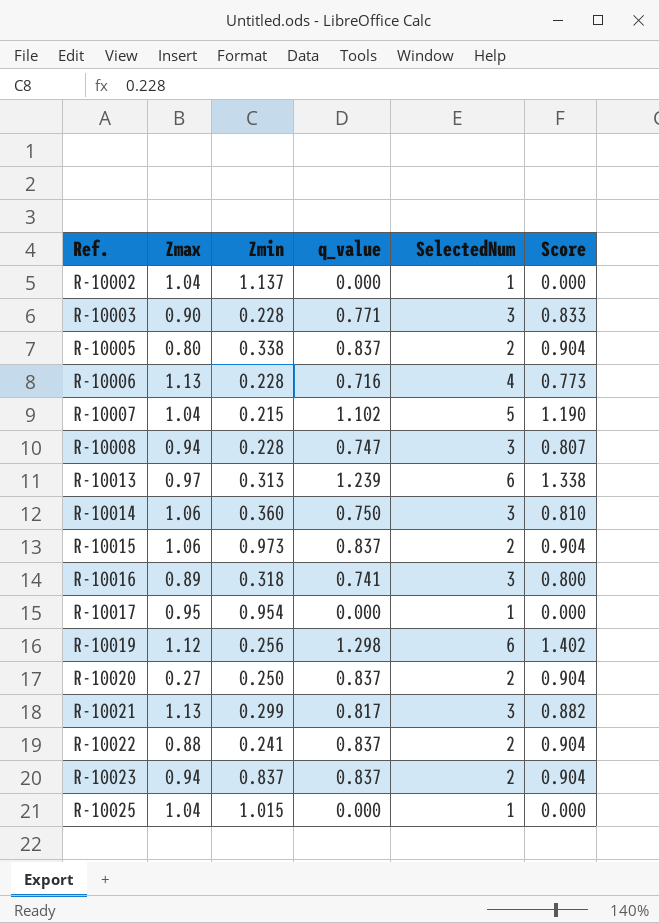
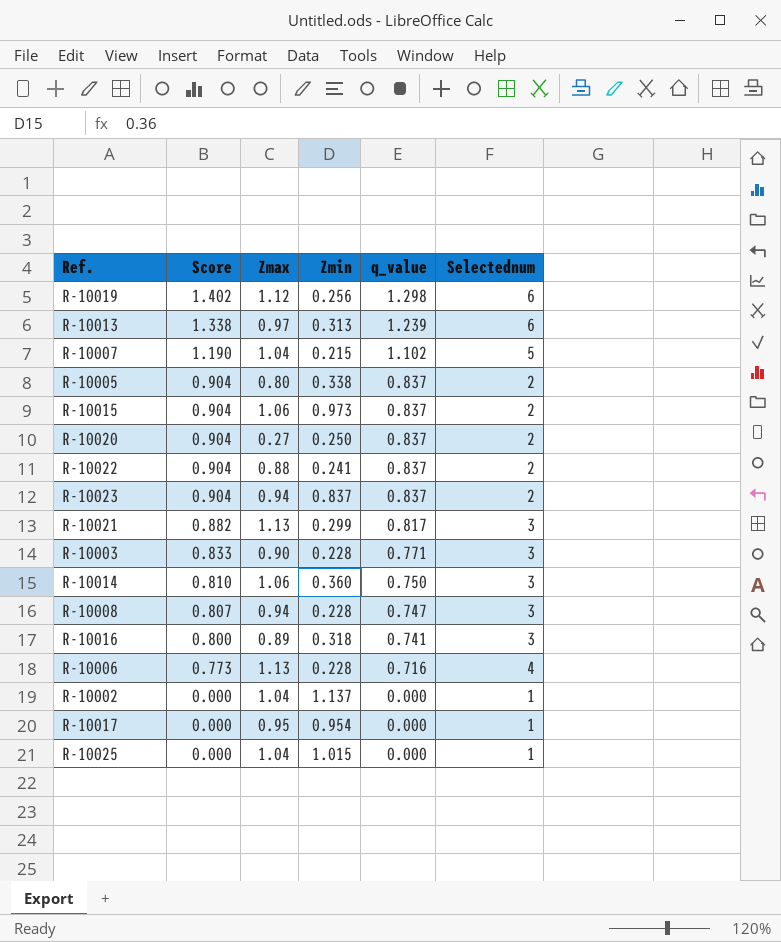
row order: Ref. ascending -> Score descending
column Score | position: 6 -> 2
column name: SelectedNum -> Selectednum

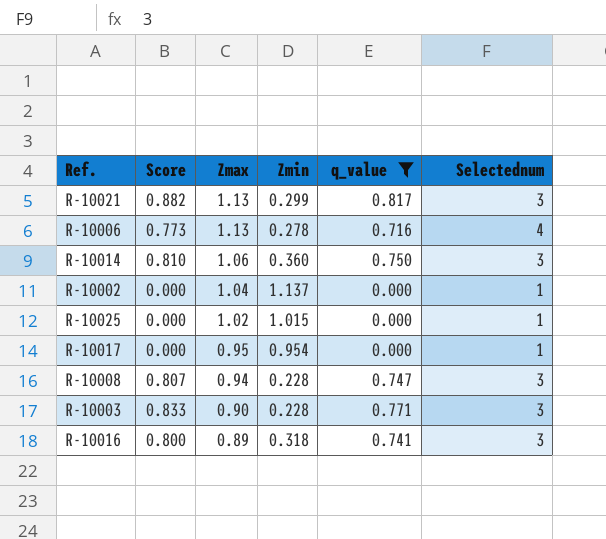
filter: none -> q_value <= 0.817
row order: Score descending -> Zmax descending
R-10006 | Zmin: 0.228 -> 0.278
R-10025 | Zmax: 1.04 -> 1.02

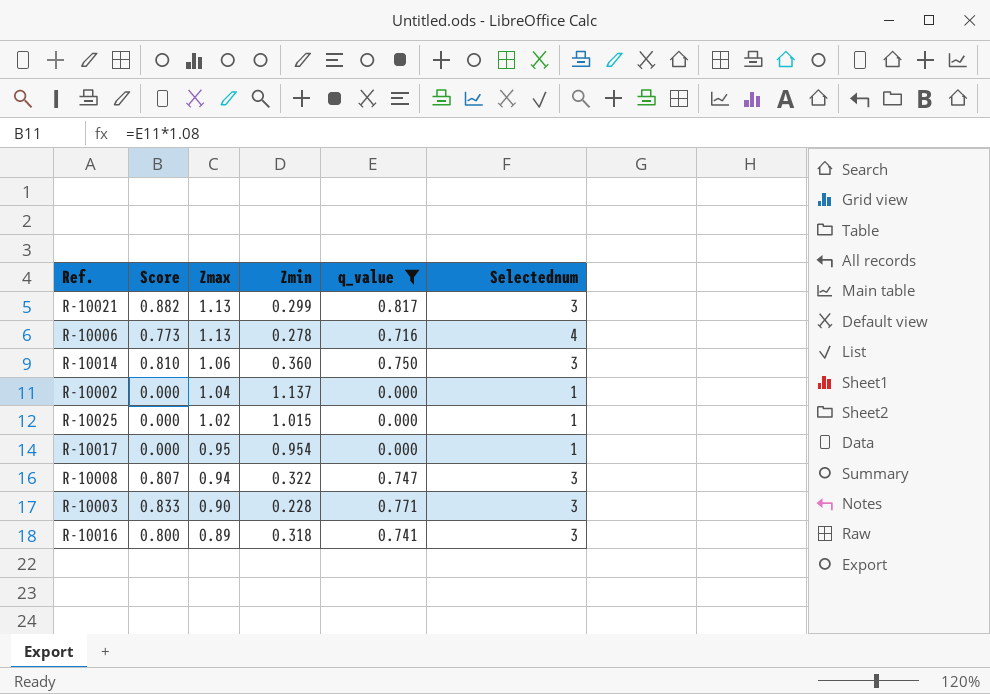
R-10008 | Zmin: 0.228 -> 0.322

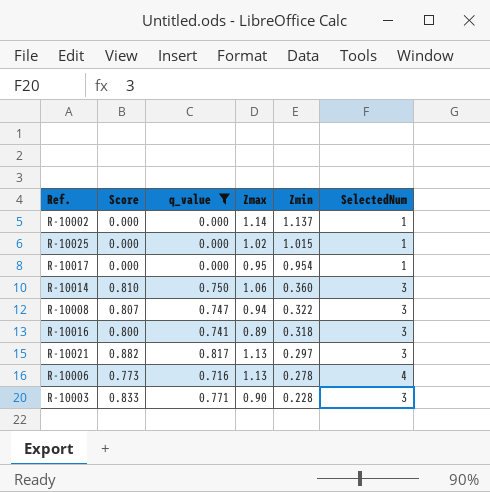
row order: Zmax descending -> Zmin descending
column q_value | position: 5 -> 3
column name: Selectednum -> SelectedNum
R-10002 | Zmax: 1.04 -> 1.14
R-10021 | Zmin: 0.299 -> 0.297

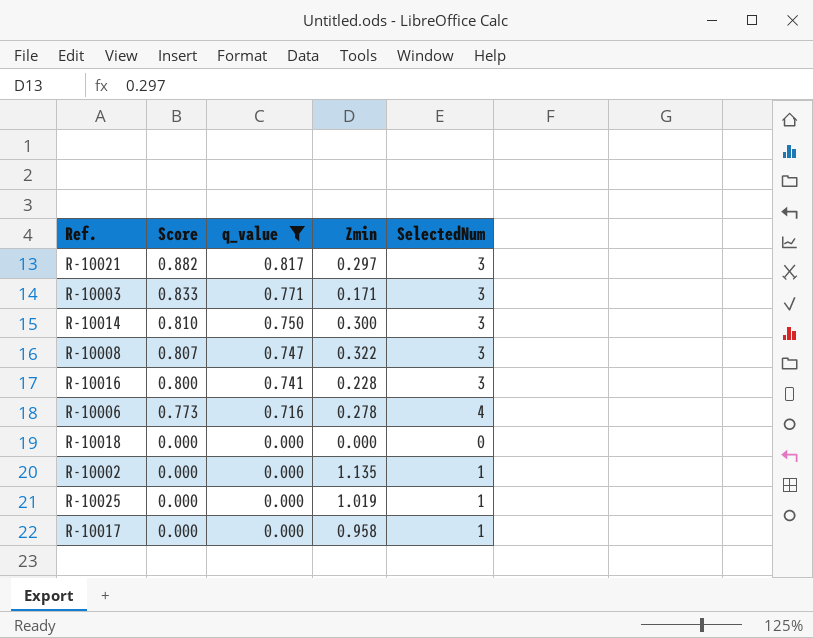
row order: Zmin descending -> Score descending
column Zmax | position: 4 -> none
R-10003 | Zmin: 0.228 -> 0.171
R-10014 | Zmin: 0.360 -> 0.300
R-10016 | Zmin: 0.318 -> 0.228
row R-10018: none -> 0.000 | 0.000 | 0.000 | 0
R-10002 | Zmin: 1.137 -> 1.135
R-10025 | Zmin: 1.015 -> 1.019
R-10017 | Zmin: 0.954 -> 0.958

